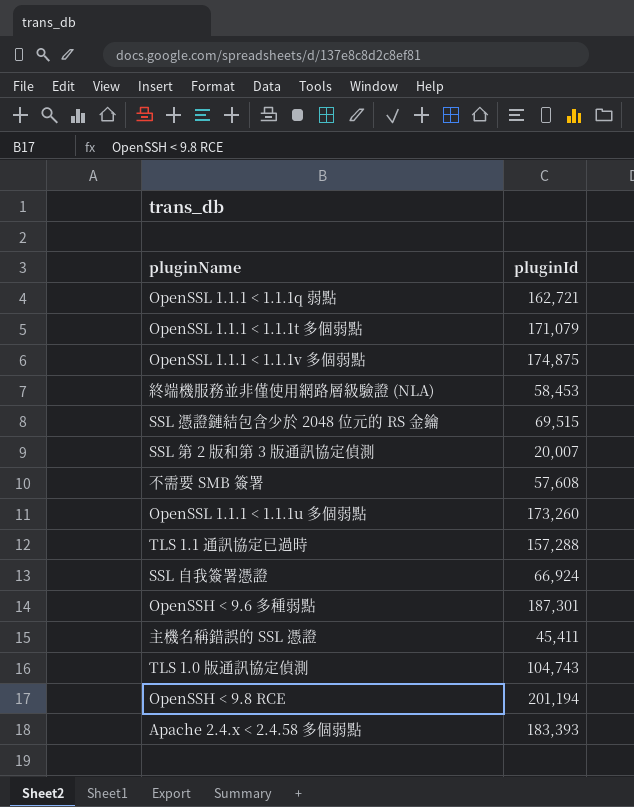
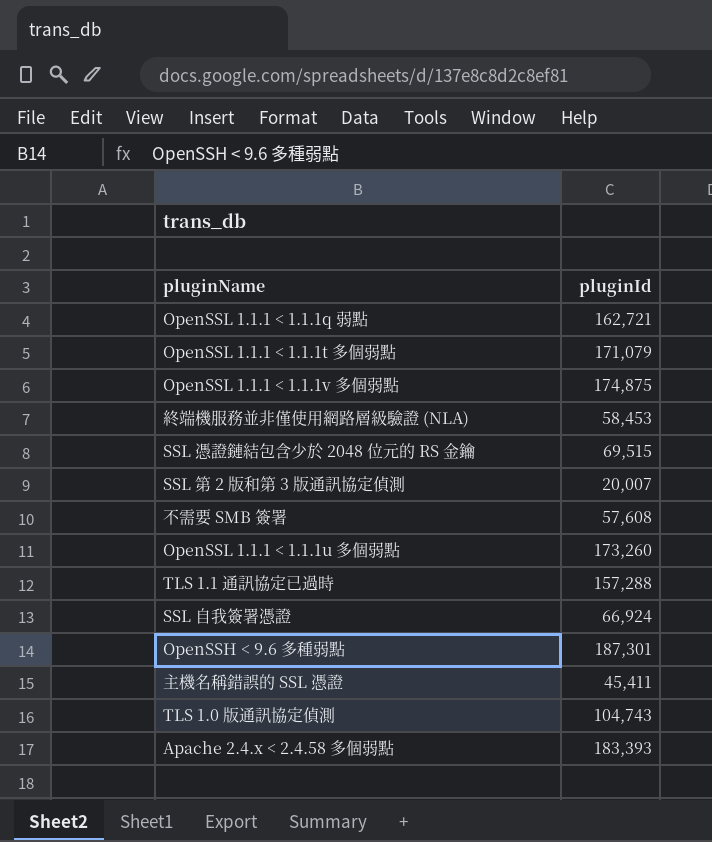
row OpenSSH < 9.8 RCE: 201,194 -> none

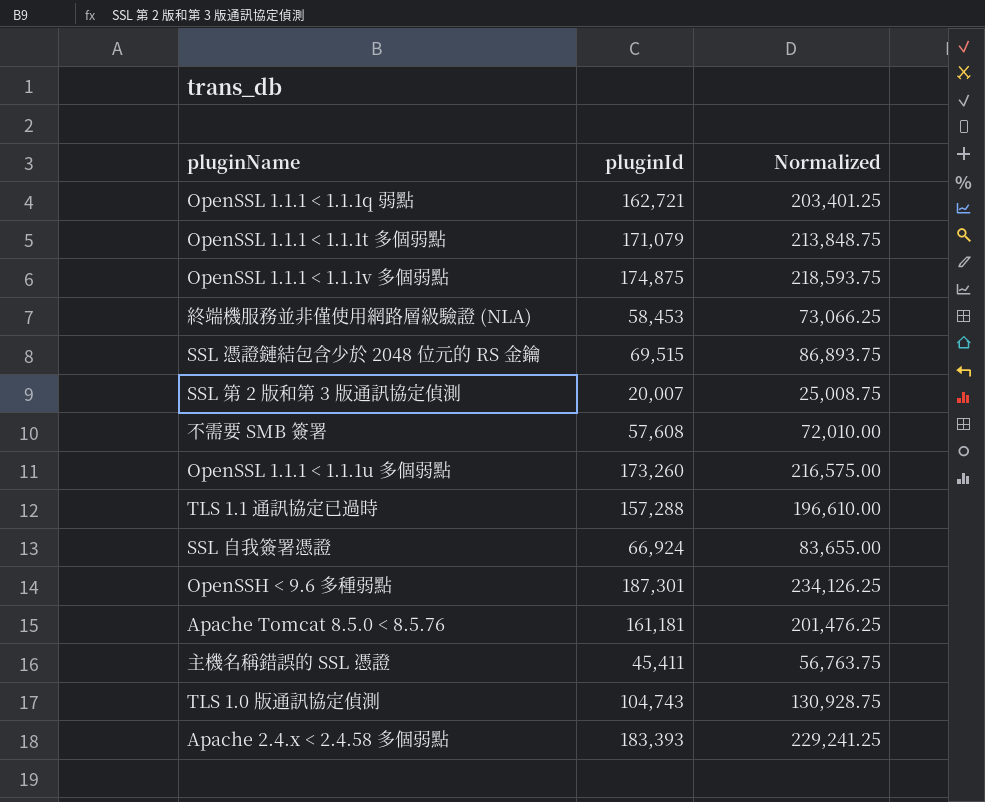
column Normalized | formula: none -> [pluginId] * 1.25
row Apache Tomcat 8.5.0 < 8.5.76: none -> 161,181 | 201,476.25

